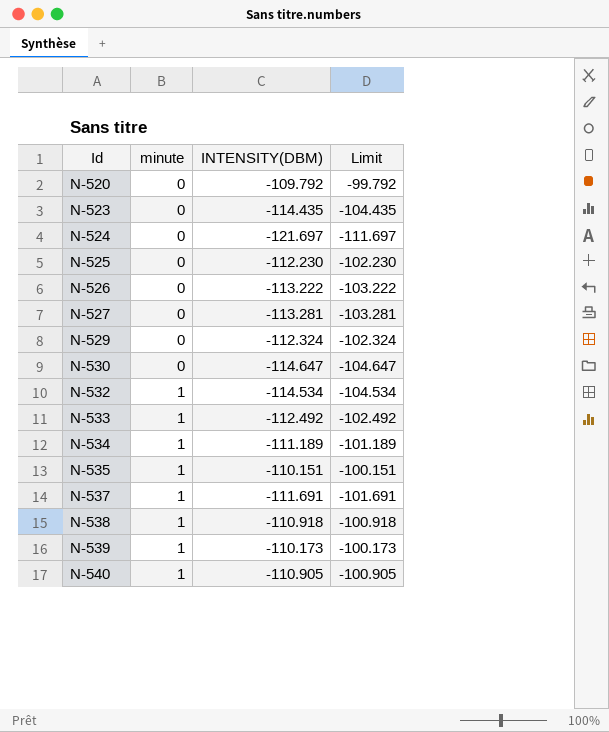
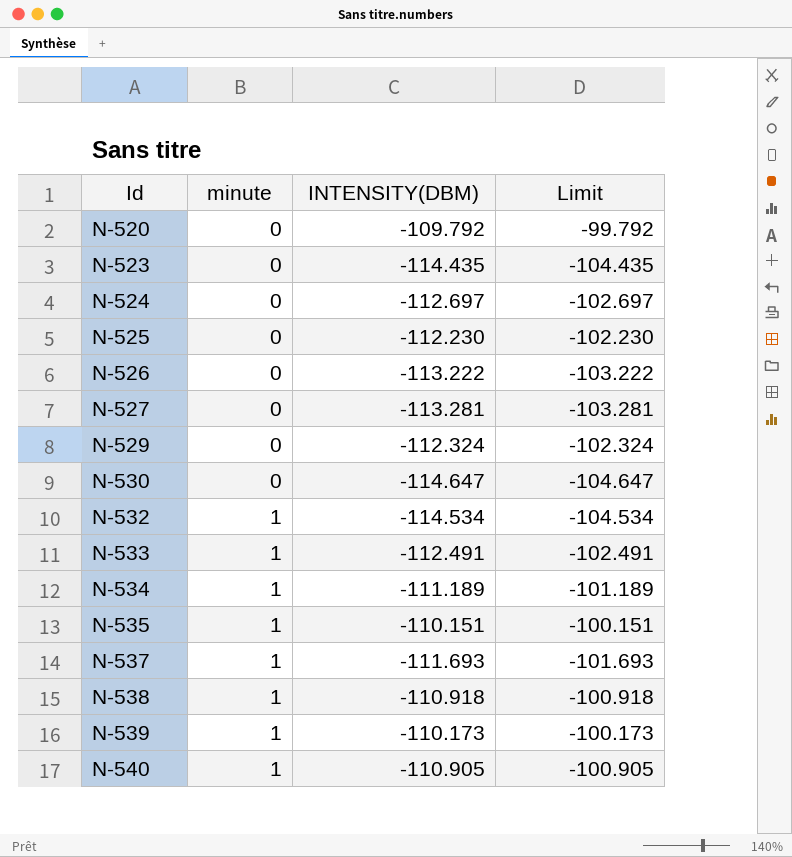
N-524 | INTENSITY(DBM): -121.697 -> -112.697
N-524 | Limit: -111.697 -> -102.697
N-533 | INTENSITY(DBM): -112.492 -> -112.491
N-533 | Limit: -102.492 -> -102.491
N-537 | INTENSITY(DBM): -111.691 -> -111.693
N-537 | Limit: -101.691 -> -101.693

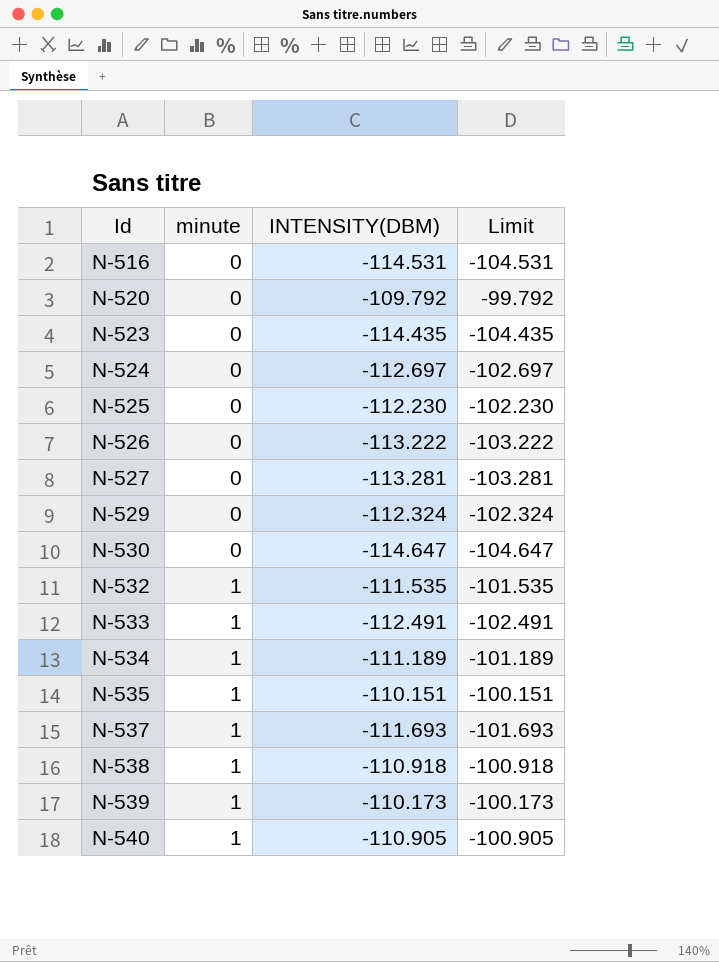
row N-516: none -> 0 | -114.531 | -104.531
N-532 | INTENSITY(DBM): -114.534 -> -111.535
N-532 | Limit: -104.534 -> -101.535

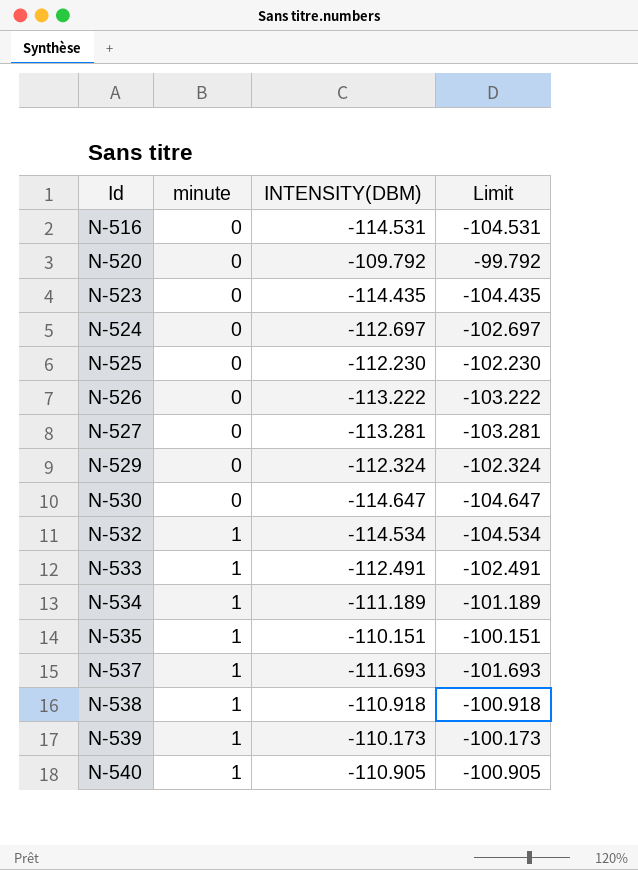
N-532 | INTENSITY(DBM): -111.535 -> -114.534
N-532 | Limit: -101.535 -> -104.534

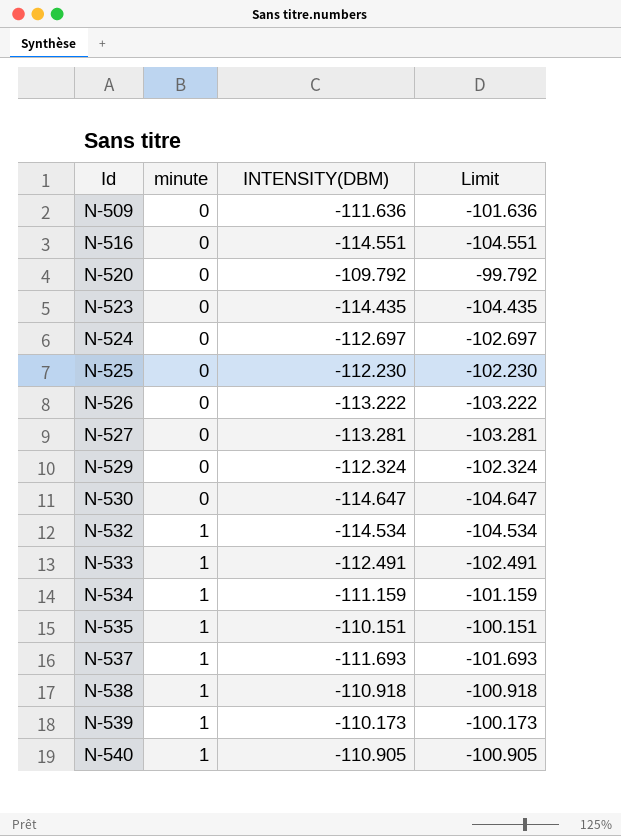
row N-509: none -> 0 | -111.636 | -101.636
N-516 | INTENSITY(DBM): -114.531 -> -114.551
N-516 | Limit: -104.531 -> -104.551
N-534 | INTENSITY(DBM): -111.189 -> -111.159
N-534 | Limit: -101.189 -> -101.159

